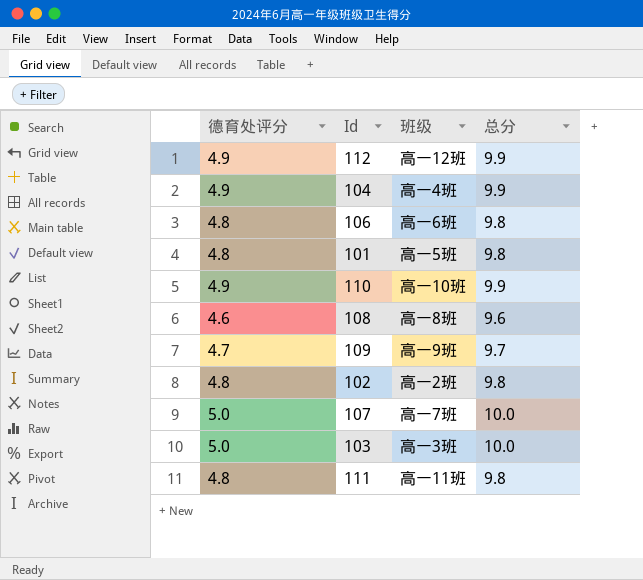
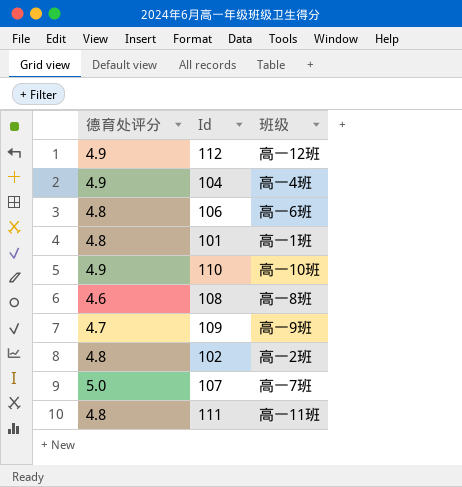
column 总分 | position: 4 -> none
row 103: 5.0 | 高一3班 | 10.0 -> none
101 | 班级: 高一5班 -> 高一1班

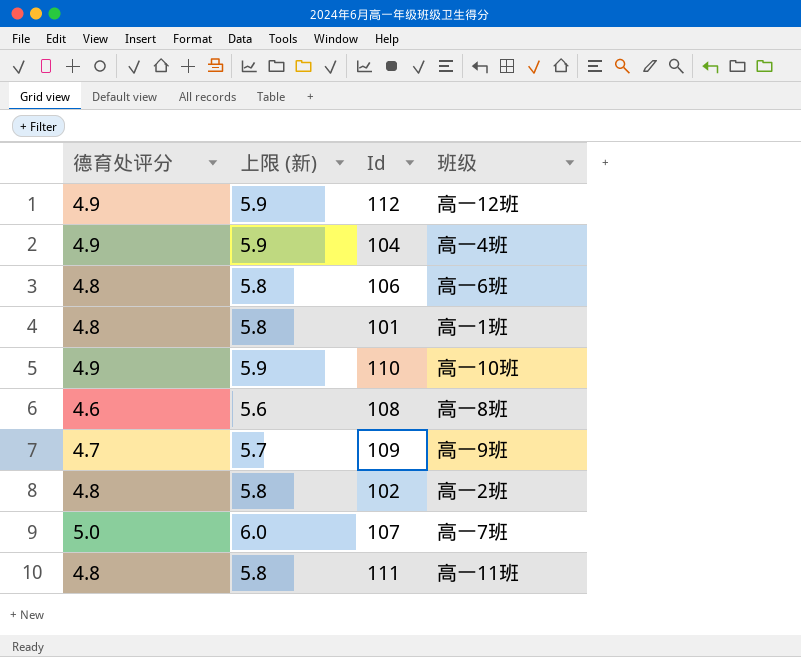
column 上限 (新) | formula: none -> [德育处评分] + 1

